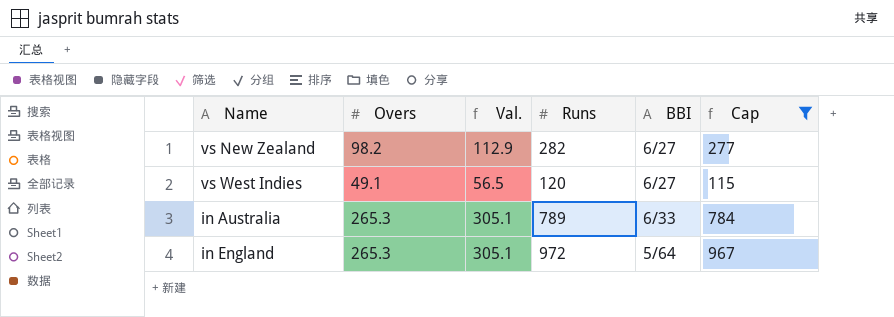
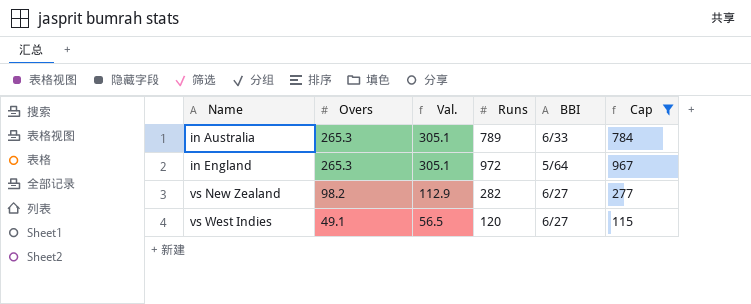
row order: none -> Name ascending

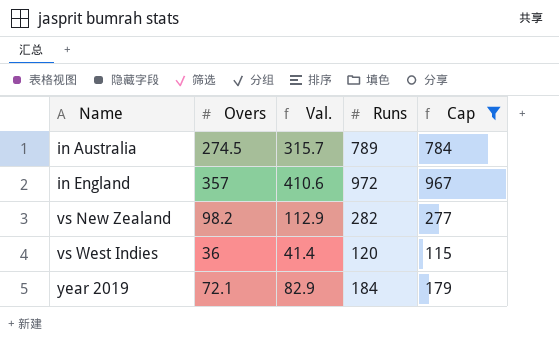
column BBI | position: 5 -> none
in Australia | Overs: 265.3 -> 274.5
in Australia | Val.: 305.1 -> 315.7
in England | Overs: 265.3 -> 357
in England | Val.: 305.1 -> 410.6
vs West Indies | Overs: 49.1 -> 36
vs West Indies | Val.: 56.5 -> 41.4
row year 2019: none -> 72.1 | 82.9 | 184 | 179

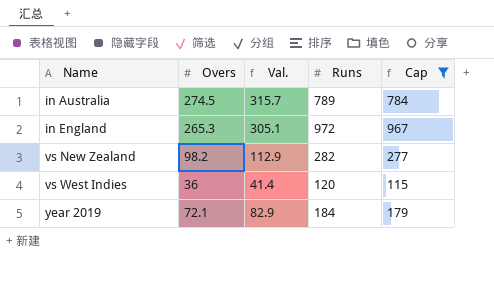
in England | Overs: 357 -> 265.3
in England | Val.: 410.6 -> 305.1

